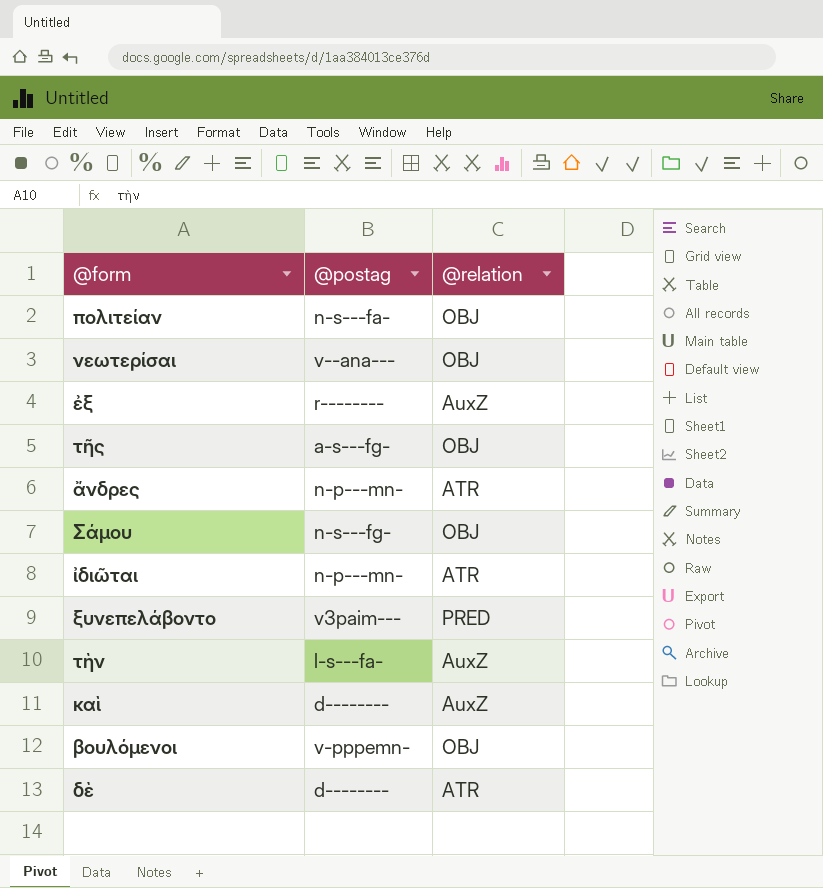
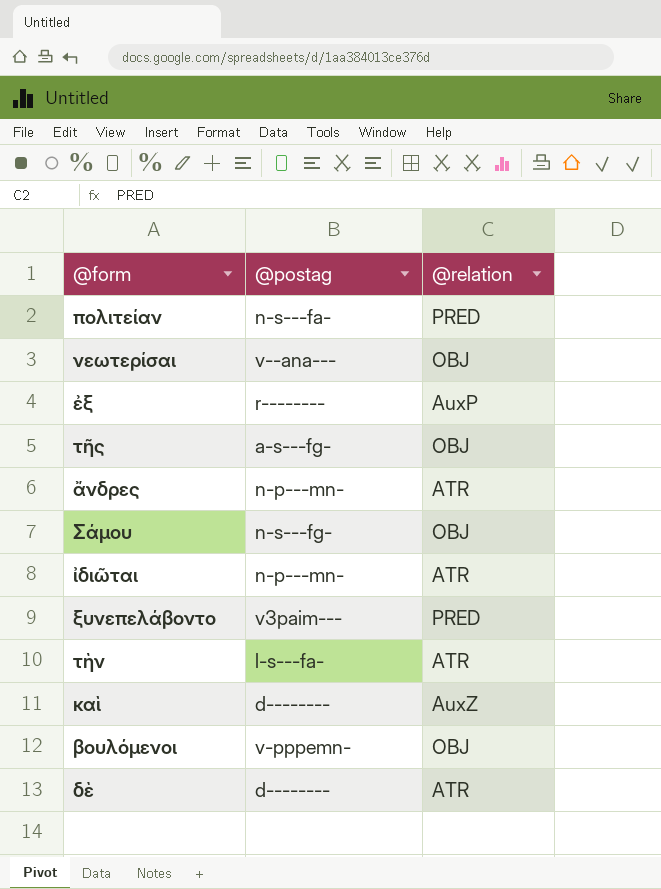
πολιτείαν | @relation: OBJ -> PRED
ἐξ | @relation: AuxZ -> AuxP
τὴν | @relation: AuxZ -> ATR

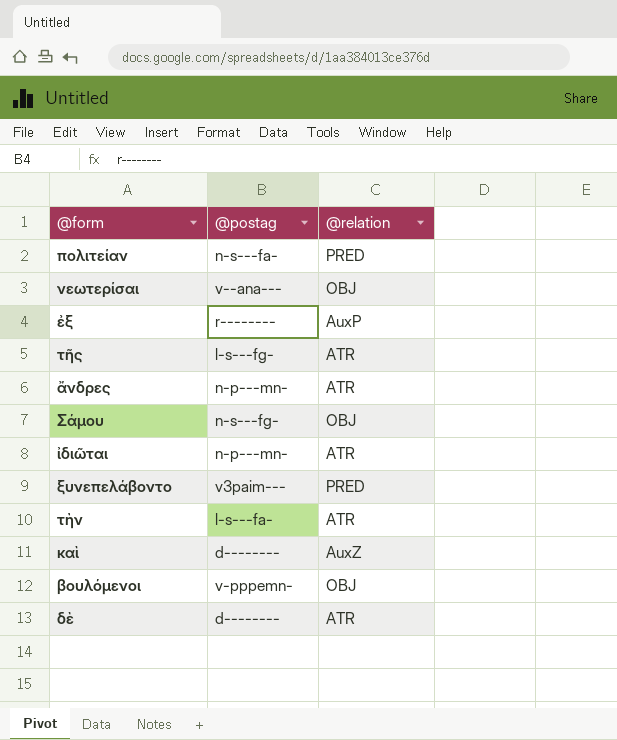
τῆς | @postag: a-s---fg- -> l-s---fg-
τῆς | @relation: OBJ -> ATR

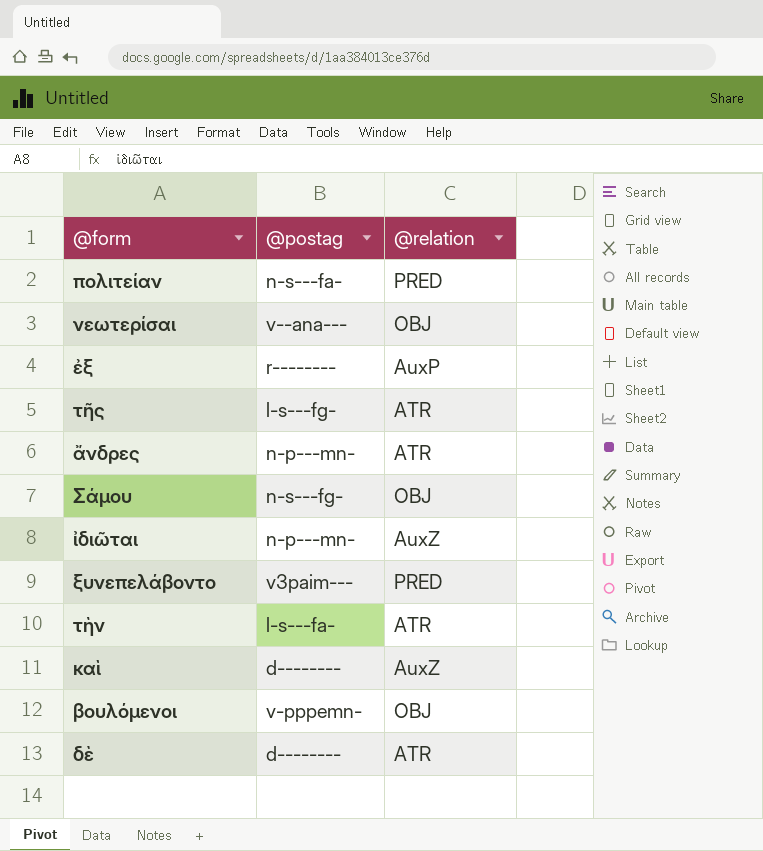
ἰδιῶται | @relation: ATR -> AuxZ

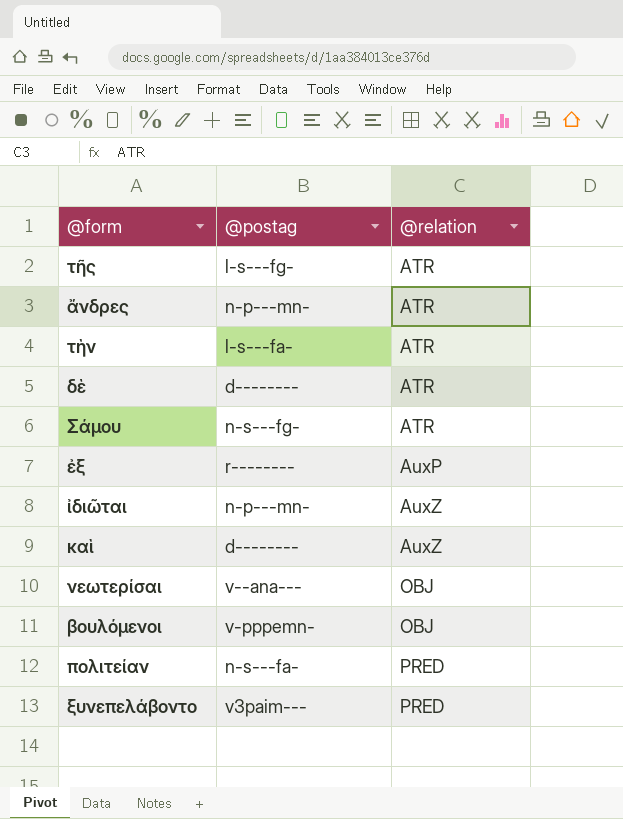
row order: none -> @relation ascending
Σάμου | @relation: OBJ -> ATR

